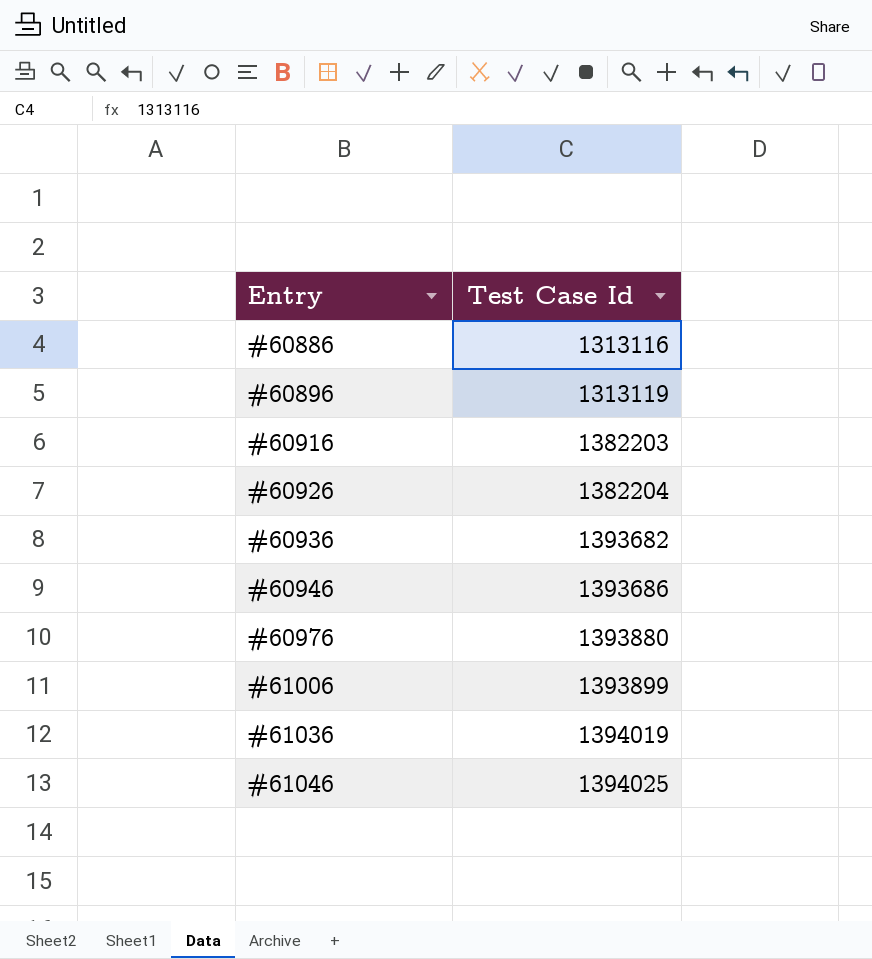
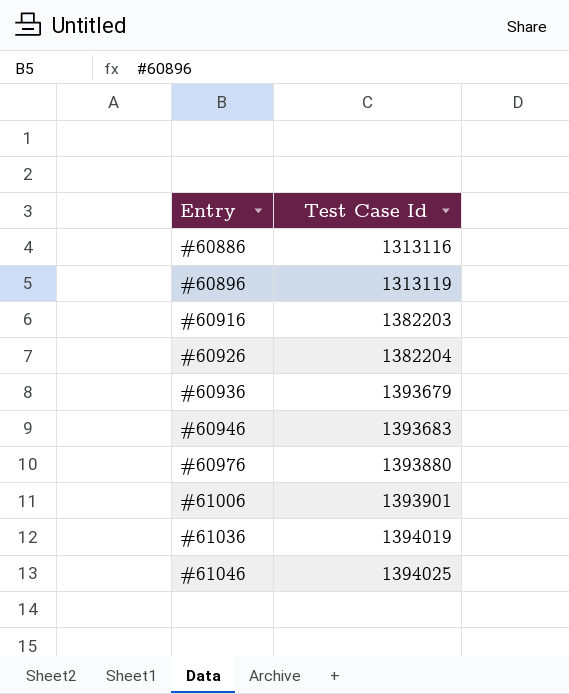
#60936 | Test Case Id: 1393682 -> 1393679
#60946 | Test Case Id: 1393686 -> 1393683
#61006 | Test Case Id: 1393899 -> 1393901

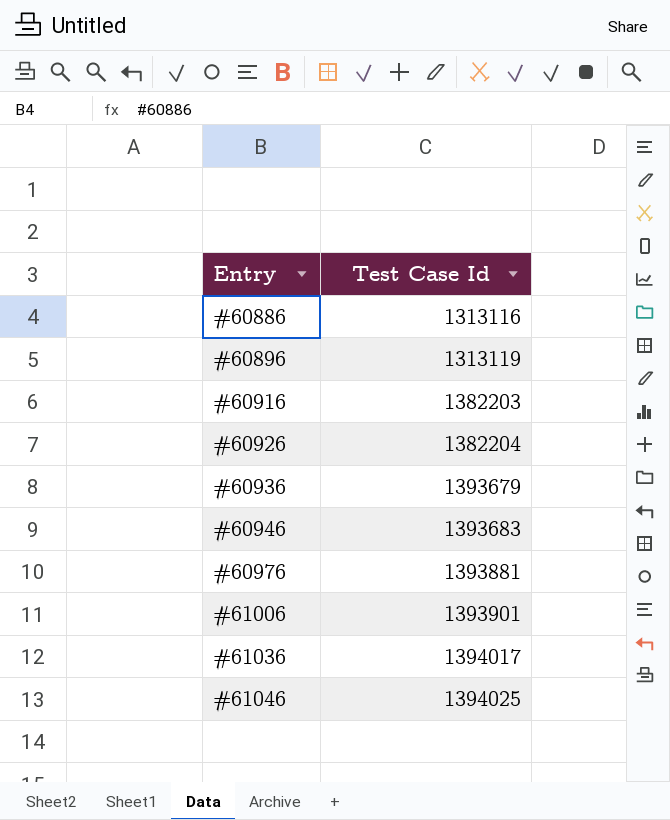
#60976 | Test Case Id: 1393880 -> 1393881
#61036 | Test Case Id: 1394019 -> 1394017

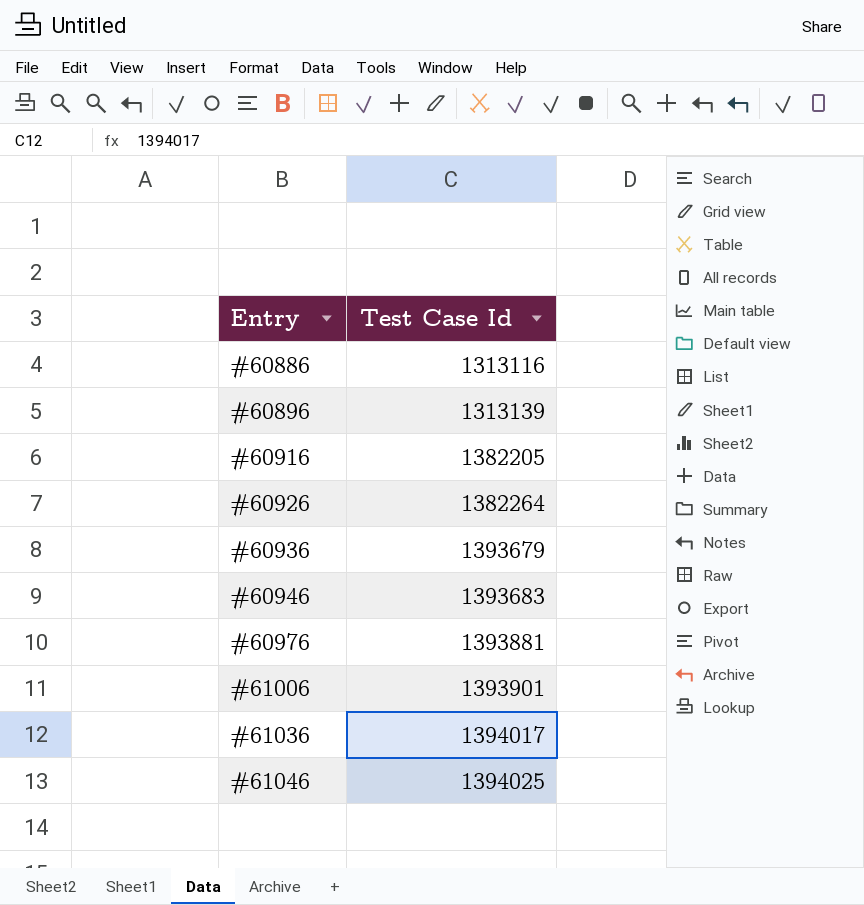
#60896 | Test Case Id: 1313119 -> 1313139
#60916 | Test Case Id: 1382203 -> 1382205
#60926 | Test Case Id: 1382204 -> 1382264

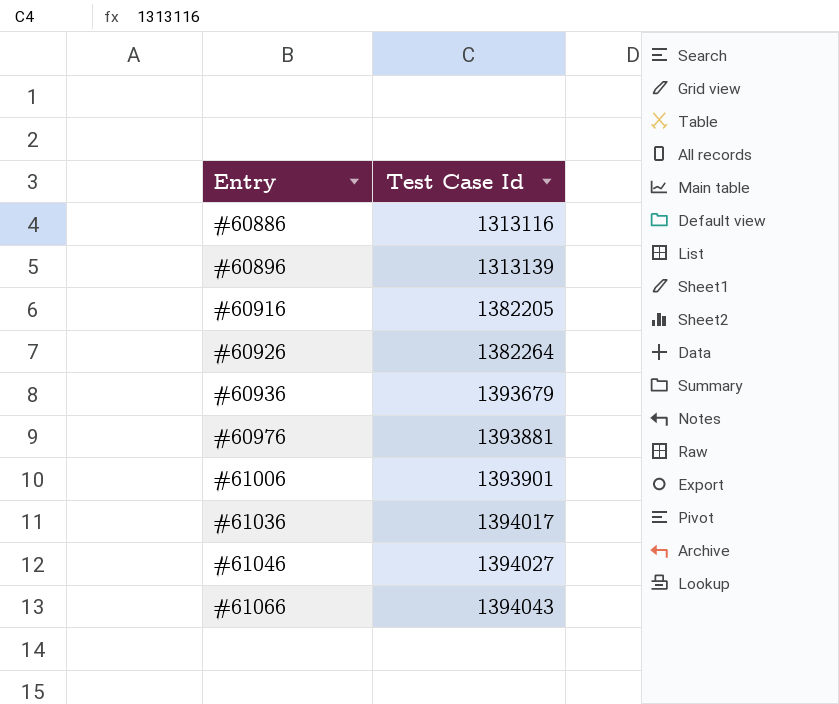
row #60946: 1393683 -> none
#61046 | Test Case Id: 1394025 -> 1394027
row #61066: none -> 1394043

